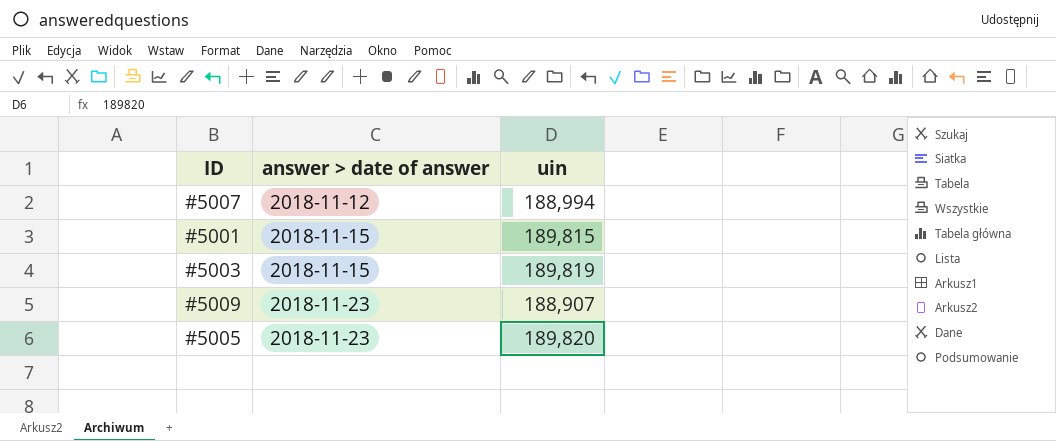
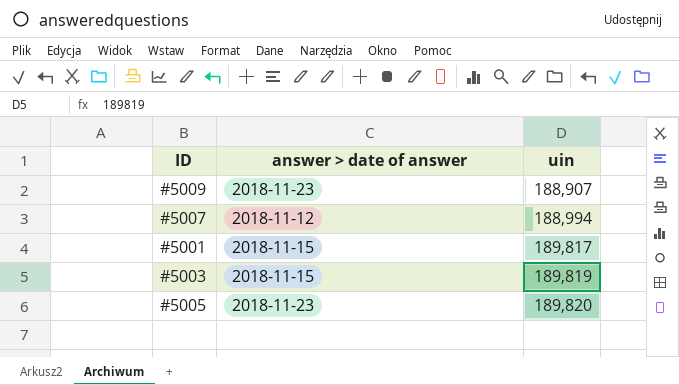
row order: answer > date of answer ascending -> uin ascending
#5001 | uin: 189,815 -> 189,817

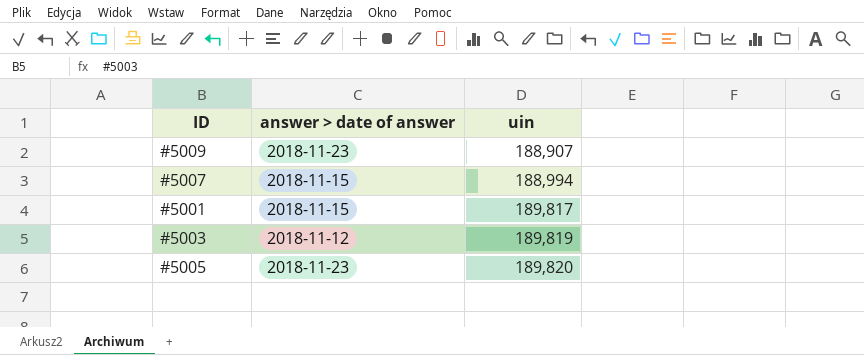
#5007 | answer > date of answer: 2018-11-12 -> 2018-11-15
#5003 | answer > date of answer: 2018-11-15 -> 2018-11-12

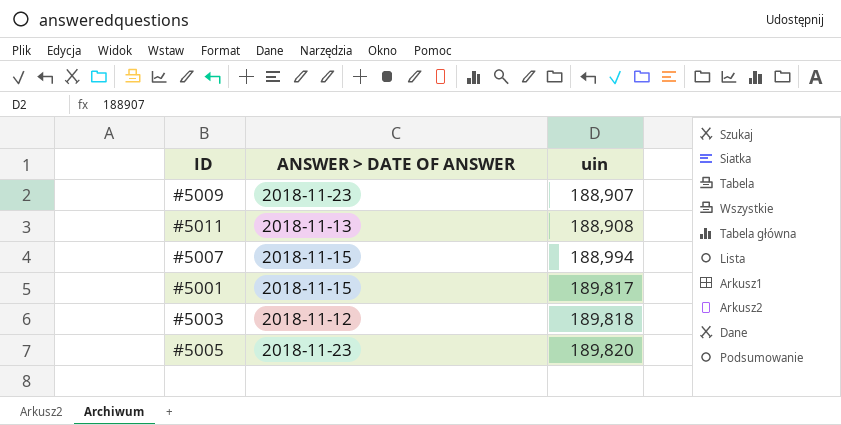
column name: answer > date of answer -> ANSWER > DATE OF ANSWER
row #5011: none -> 2018-11-13 | 188,908
#5003 | uin: 189,819 -> 189,818

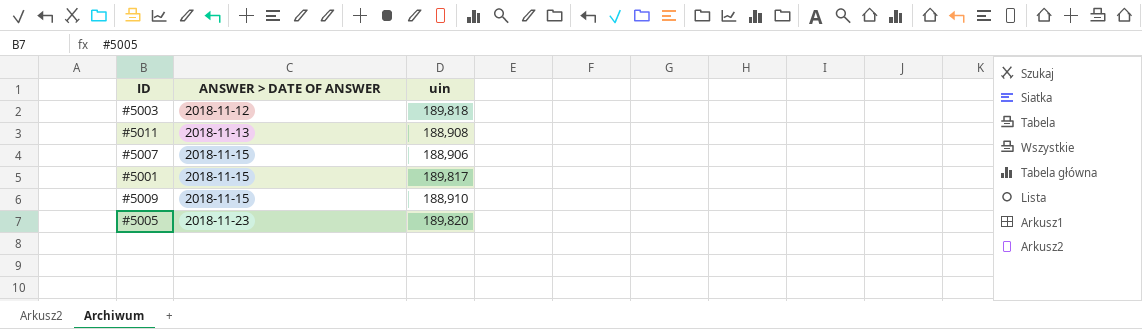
row order: uin ascending -> ANSWER > DATE OF ANSWER ascending
#5007 | uin: 188,994 -> 188,906
#5009 | ANSWER > DATE OF ANSWER: 2018-11-23 -> 2018-11-15
#5009 | uin: 188,907 -> 188,910

